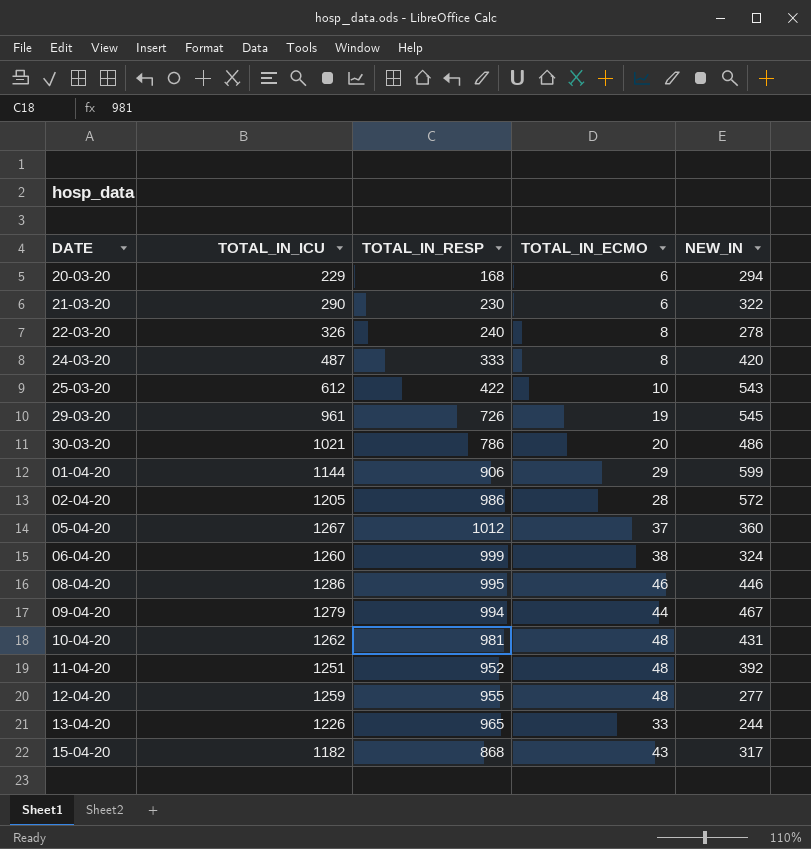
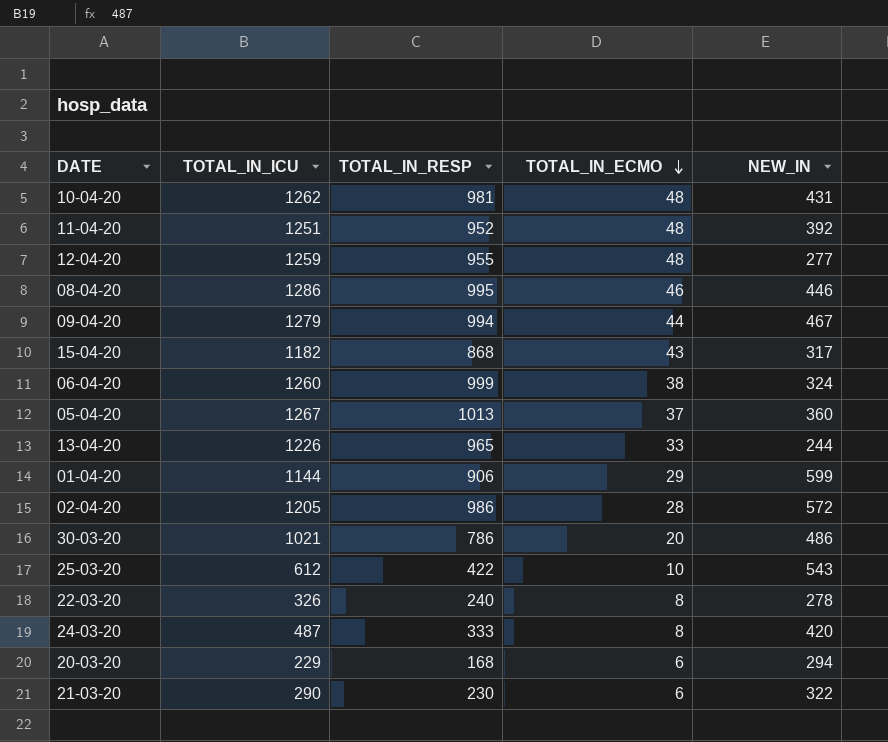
row order: none -> TOTAL_IN_ECMO descending
row 29-03-20: 961 | 726 | 19 | 545 -> none
05-04-20 | TOTAL_IN_RESP: 1012 -> 1013

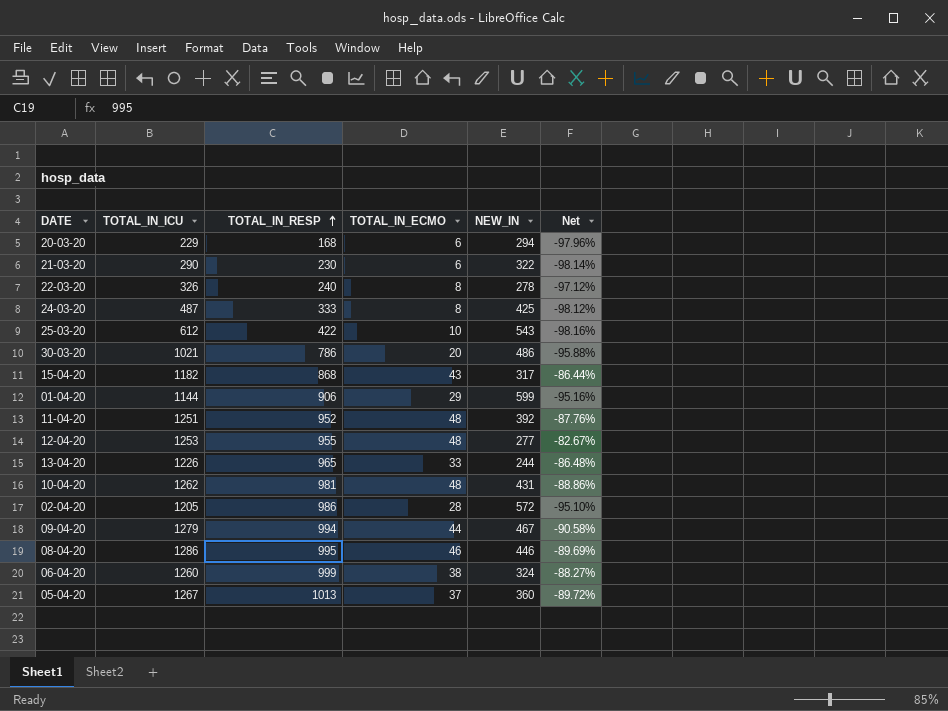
row order: TOTAL_IN_ECMO descending -> TOTAL_IN_RESP ascending
column Net | formula: none -> ([TOTAL_IN_ECMO] - [NEW_IN]) / [NEW_IN]
24-03-20 | NEW_IN: 420 -> 425
12-04-20 | TOTAL_IN_ICU: 1259 -> 1253

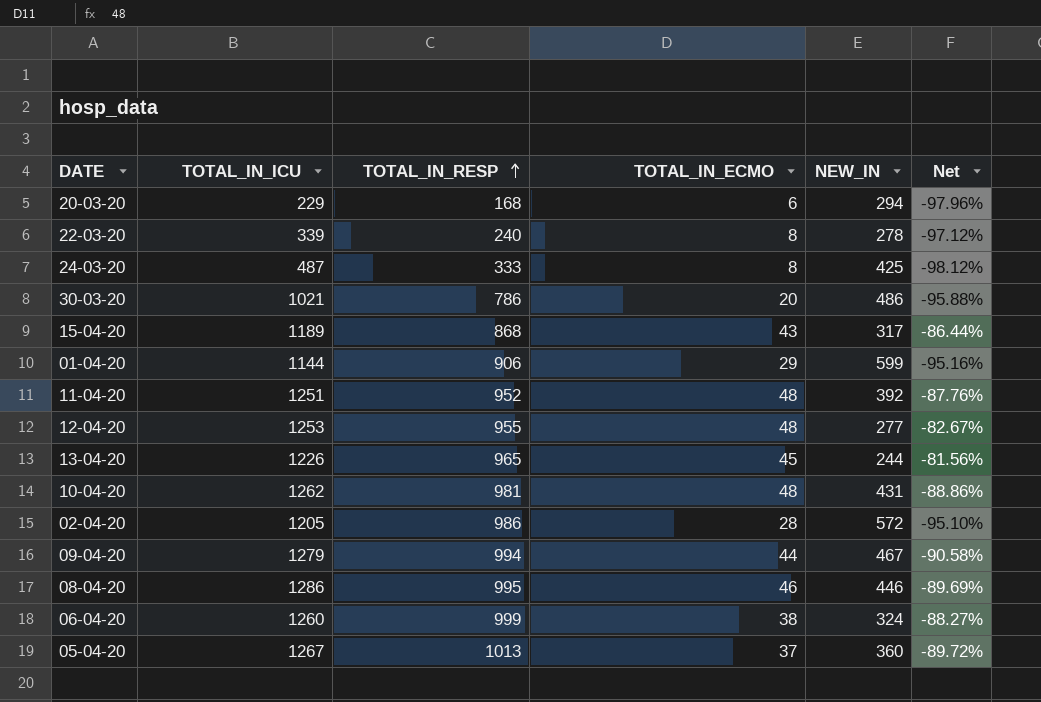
row 21-03-20: 290 | 230 | 6 | 322 | -98.14% -> none
row 25-03-20: 612 | 422 | 10 | 543 | -98.16% -> none
22-03-20 | TOTAL_IN_ICU: 326 -> 339
15-04-20 | TOTAL_IN_ICU: 1182 -> 1189
13-04-20 | TOTAL_IN_ECMO: 33 -> 45
13-04-20 | Net: -86.48% -> -81.56%

